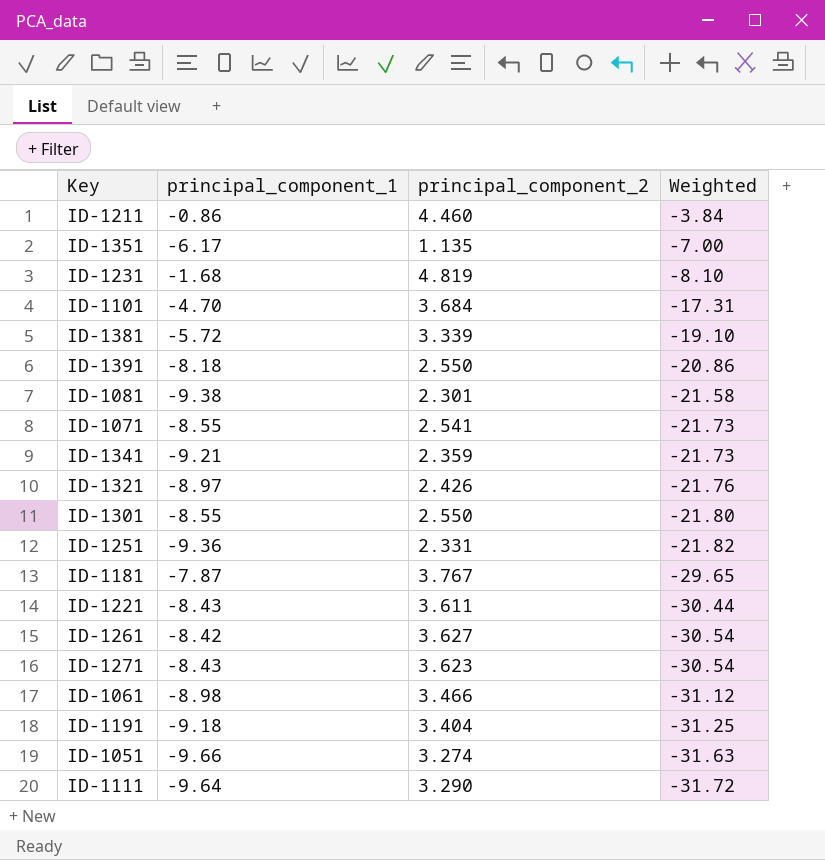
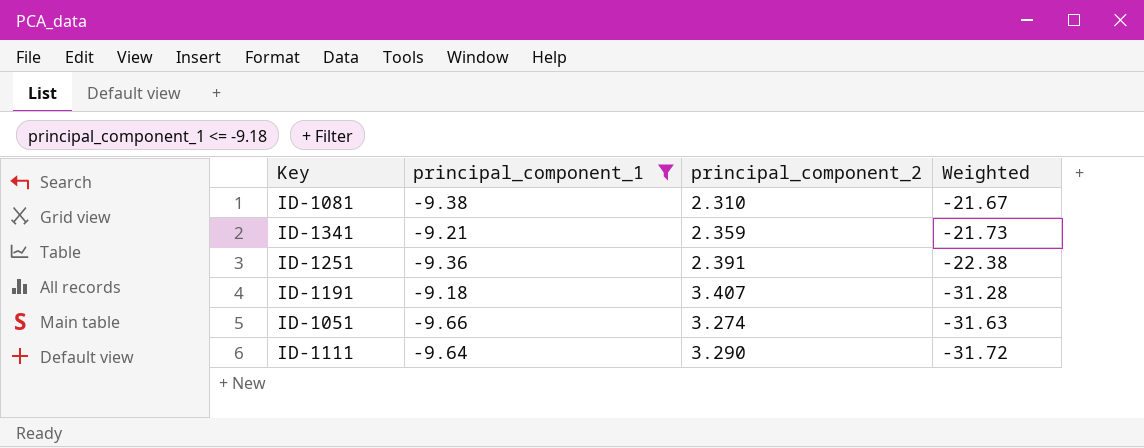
filter: none -> principal_component_1 <= -9.18
ID-1081 | principal_component_2: 2.301 -> 2.310
ID-1081 | Weighted: -21.58 -> -21.67
ID-1251 | principal_component_2: 2.331 -> 2.391
ID-1251 | Weighted: -21.82 -> -22.38
ID-1191 | principal_component_2: 3.404 -> 3.407
ID-1191 | Weighted: -31.25 -> -31.28

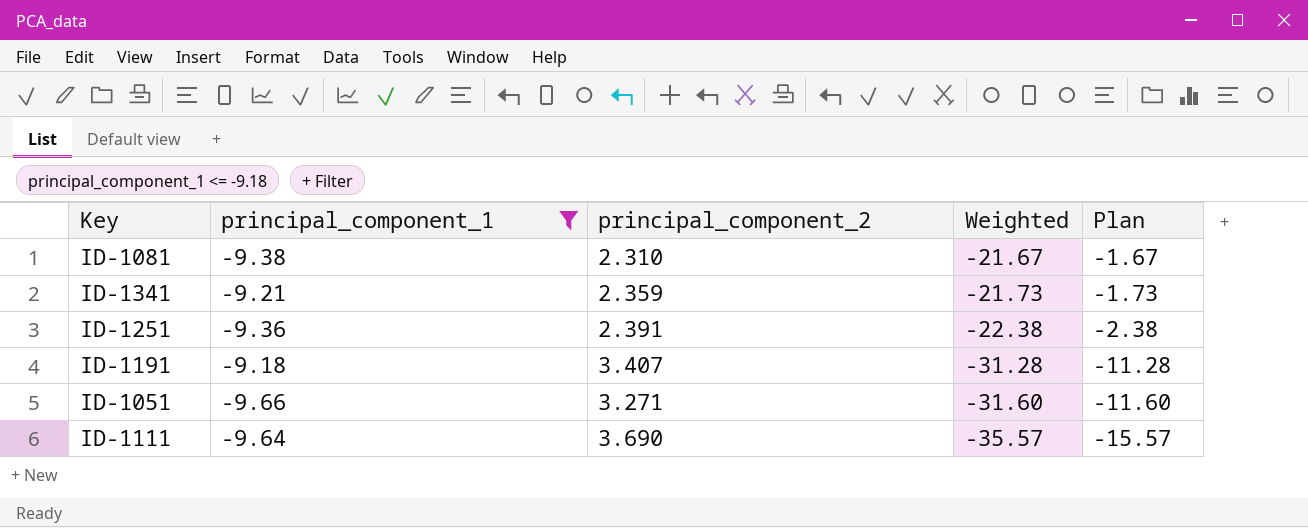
column Plan | formula: none -> [Weighted] + 20
ID-1051 | principal_component_2: 3.274 -> 3.271
ID-1051 | Weighted: -31.63 -> -31.60
ID-1111 | principal_component_2: 3.290 -> 3.690
ID-1111 | Weighted: -31.72 -> -35.57

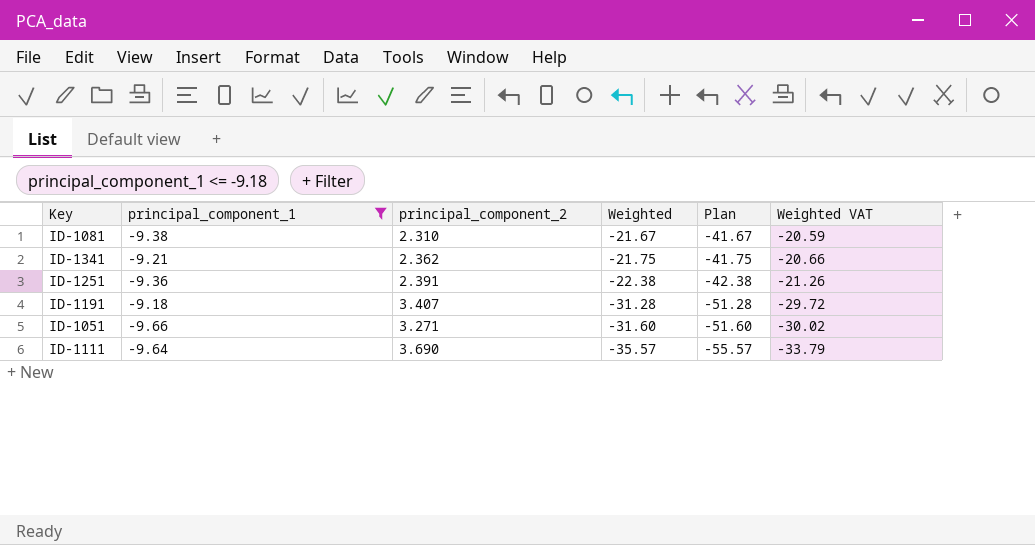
column Plan | formula: [Weighted] + 20 -> [Weighted] - 20
column Weighted VAT | formula: none -> [Weighted] * 0.95
ID-1341 | principal_component_2: 2.359 -> 2.362
ID-1341 | Weighted: -21.73 -> -21.75

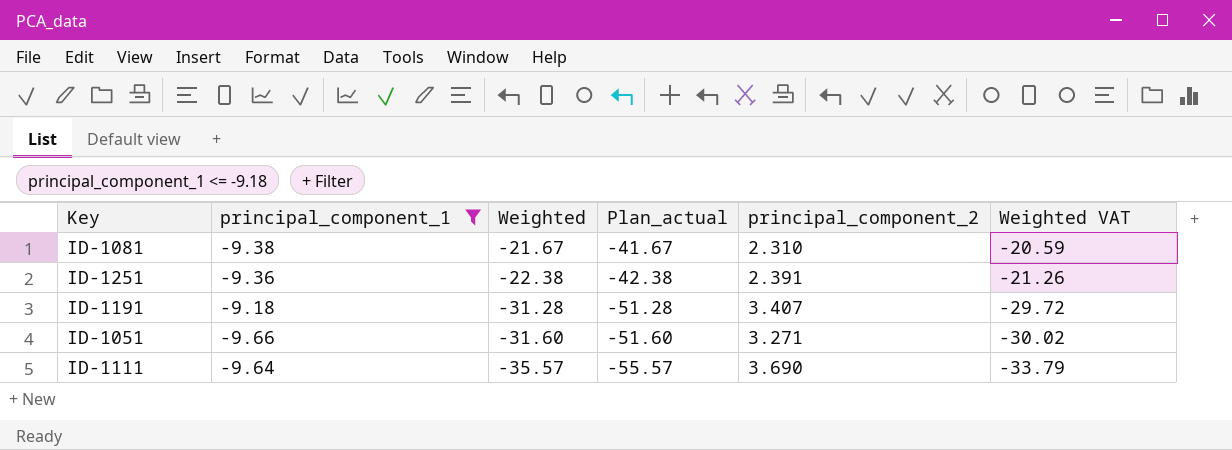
column name: Plan -> Plan_actual
column principal_component_2 | position: 3 -> 5
row ID-1341: -9.21 | 2.362 | -21.75 | -41.75 | -20.66 -> none

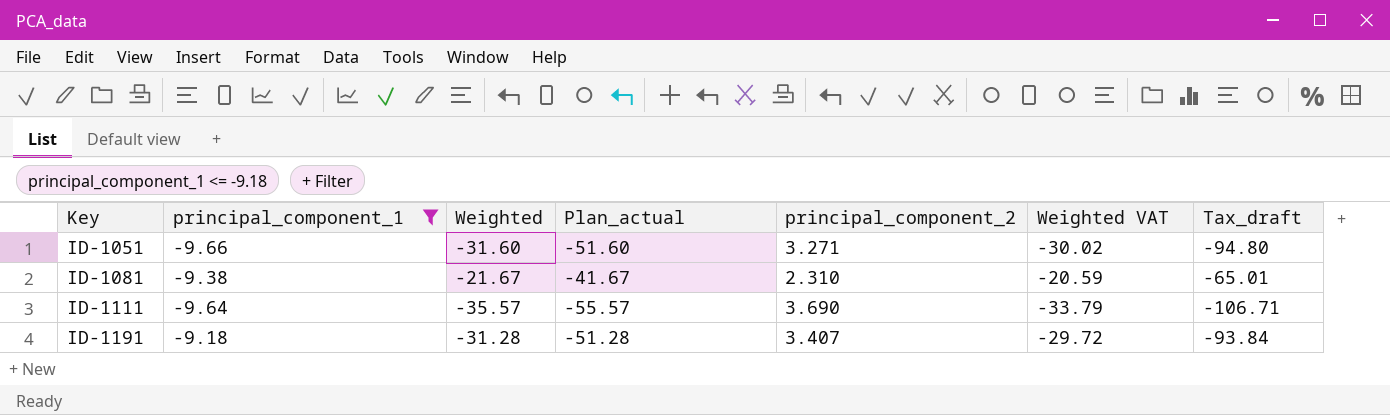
row order: Weighted descending -> Key ascending
column Tax_draft | formula: none -> [Weighted] * 3
row ID-1251: -9.36 | -22.38 | -42.38 | 2.391 | -21.26 -> none

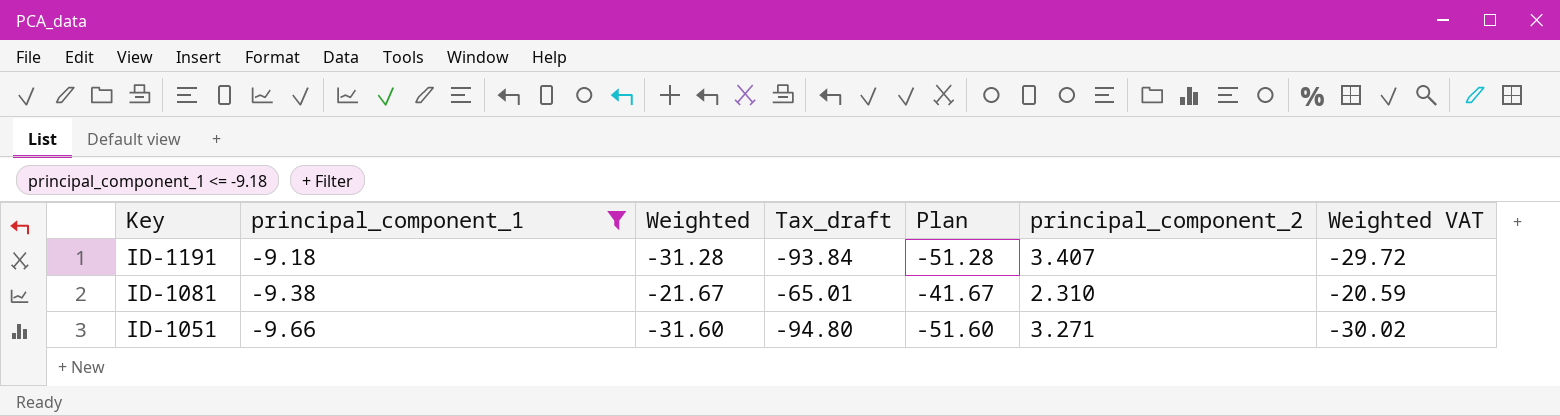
row order: Key ascending -> Key descending
column Tax_draft | position: 7 -> 4
column name: Plan_actual -> Plan
row ID-1111: -9.64 | -35.57 | -55.57 | 3.690 | -33.79 | -106.71 -> none

